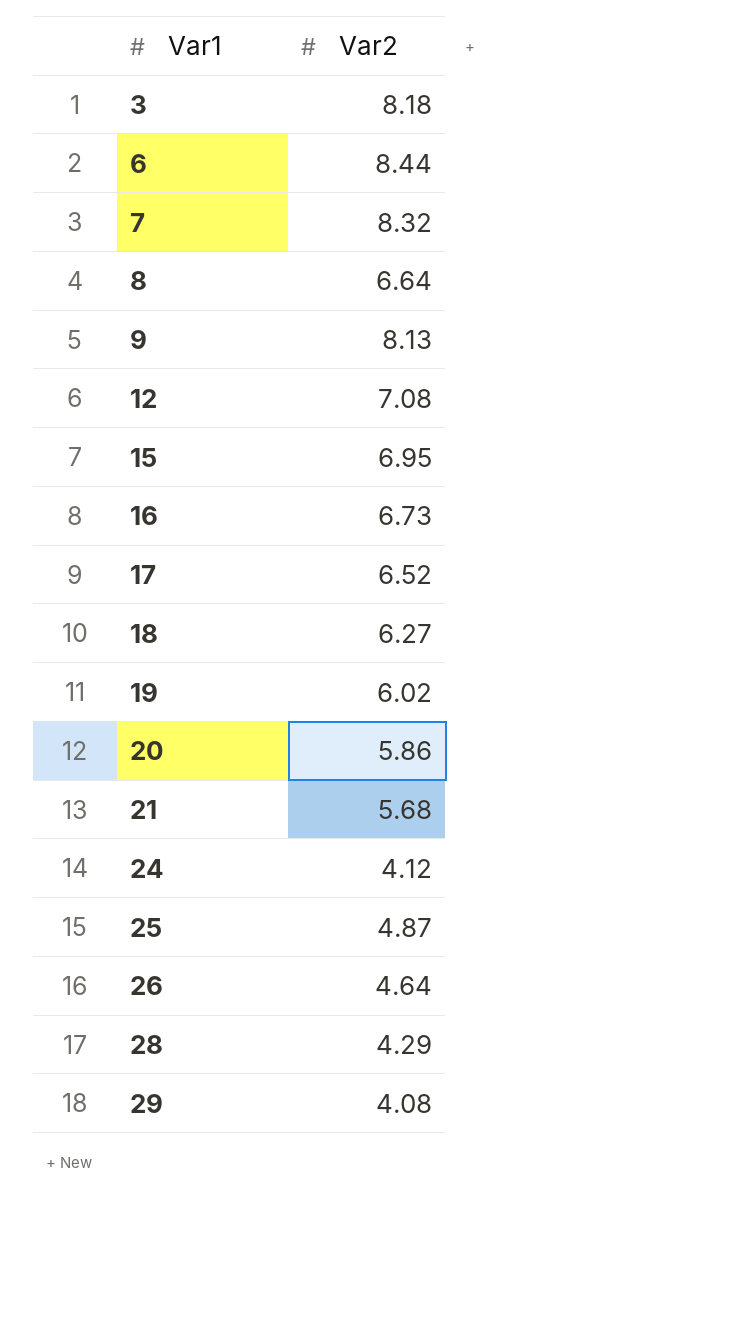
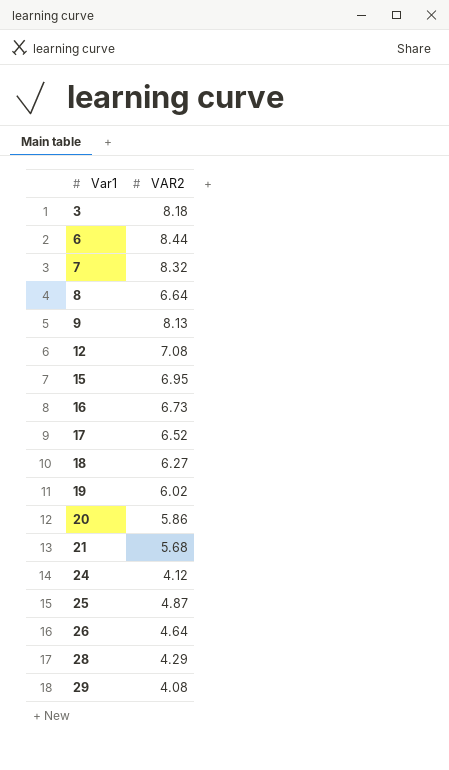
column name: Var2 -> VAR2

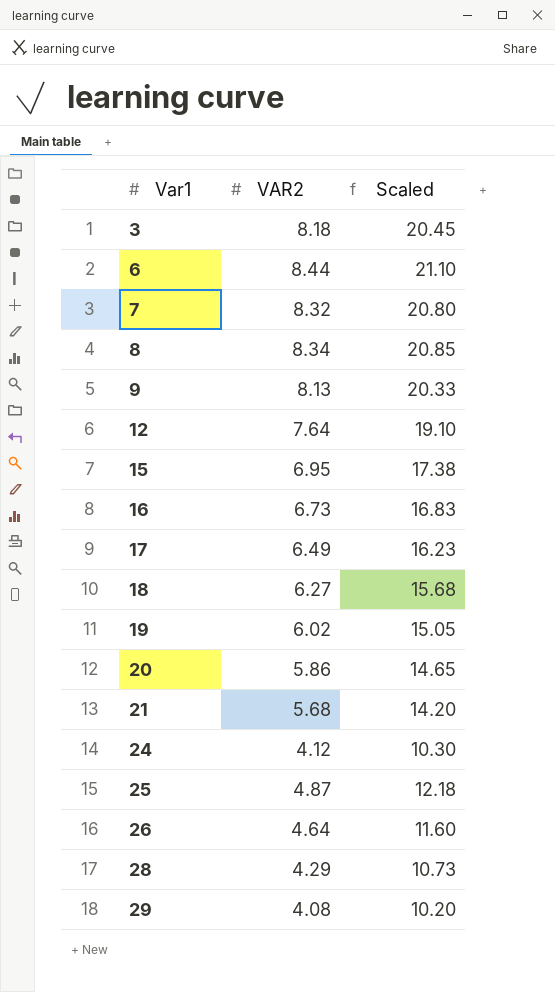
column Scaled | formula: none -> [VAR2] * 2.5
8 | VAR2: 6.64 -> 8.34
12 | VAR2: 7.08 -> 7.64
17 | VAR2: 6.52 -> 6.49

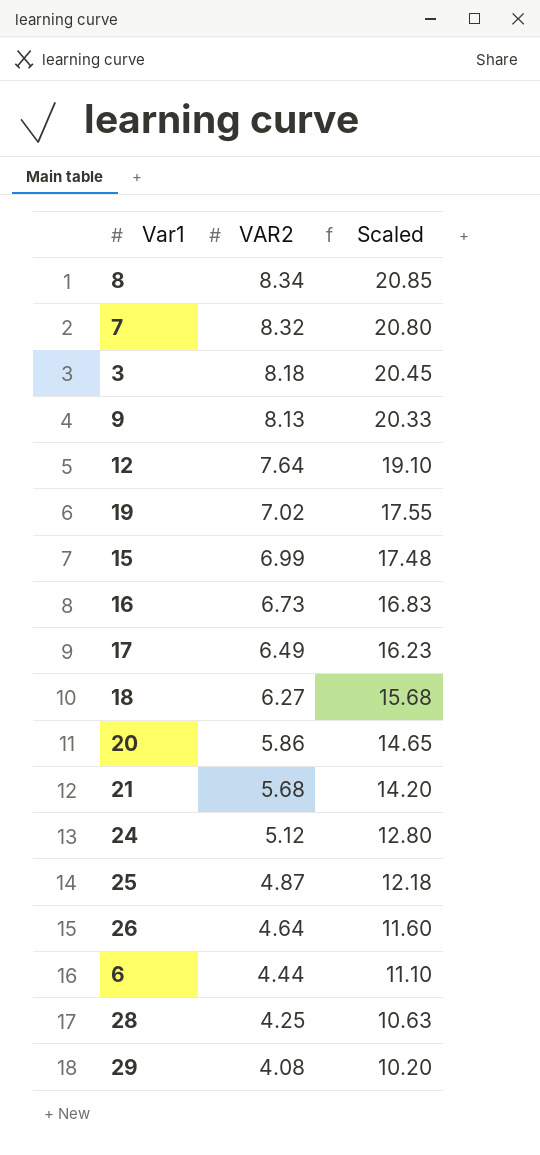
row order: Var1 ascending -> VAR2 descending
19 | VAR2: 6.02 -> 7.02
19 | Scaled: 15.05 -> 17.55
15 | VAR2: 6.95 -> 6.99
15 | Scaled: 17.38 -> 17.48
24 | VAR2: 4.12 -> 5.12
24 | Scaled: 10.30 -> 12.80
6 | VAR2: 8.44 -> 4.44
6 | Scaled: 21.10 -> 11.10
28 | VAR2: 4.29 -> 4.25
28 | Scaled: 10.73 -> 10.63

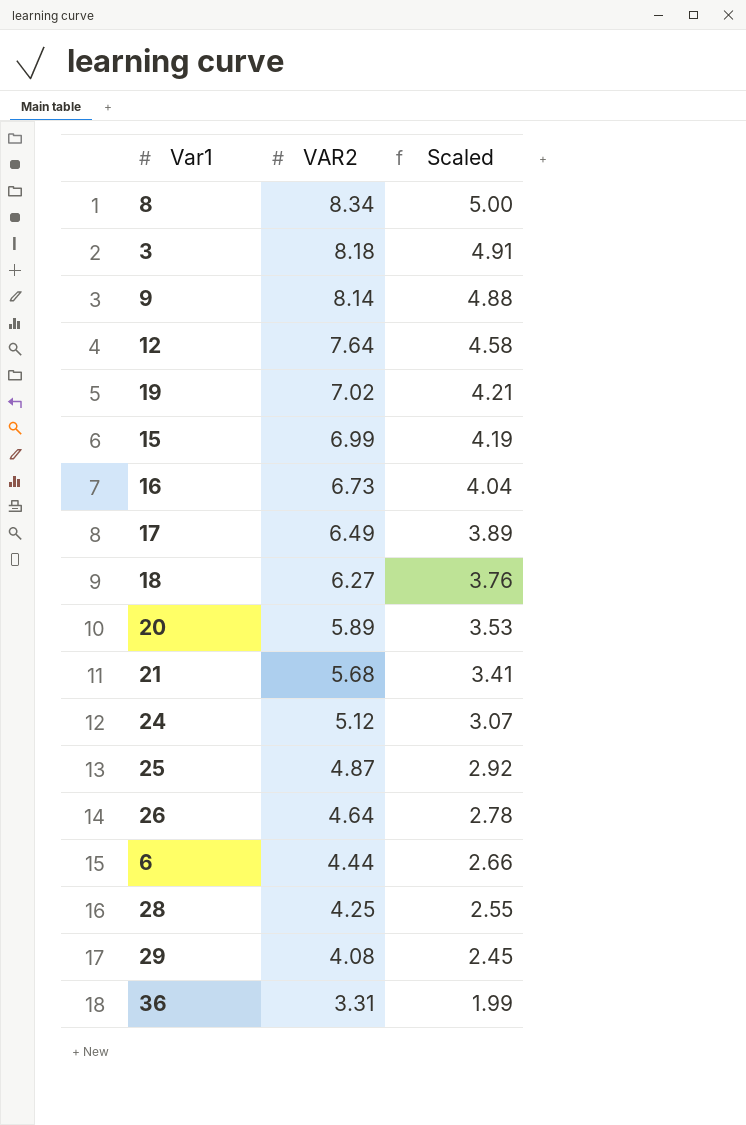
column Scaled | formula: [VAR2] * 2.5 -> [VAR2] * 0.6
row 7: 8.32 | 20.80 -> none
9 | VAR2: 8.13 -> 8.14
20 | VAR2: 5.86 -> 5.89
row 36: none -> 3.31 | 1.99

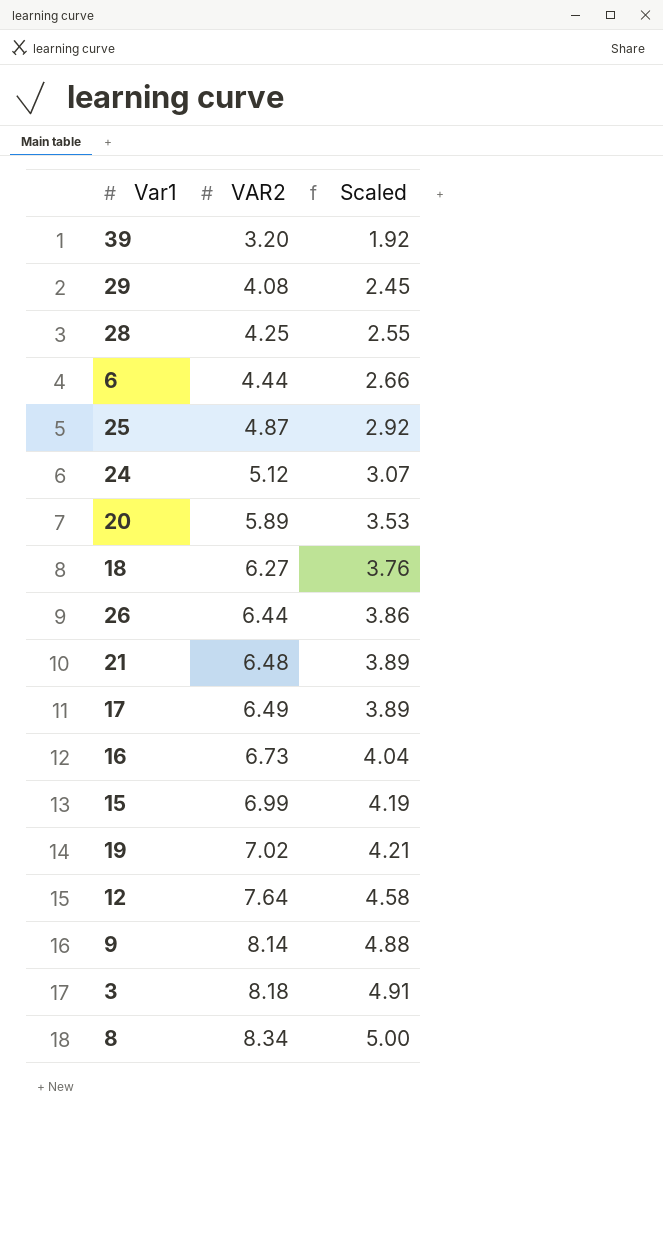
row order: VAR2 descending -> VAR2 ascending
row 36: 3.31 | 1.99 -> none
row 39: none -> 3.20 | 1.92
26 | VAR2: 4.64 -> 6.44
26 | Scaled: 2.78 -> 3.86
21 | VAR2: 5.68 -> 6.48
21 | Scaled: 3.41 -> 3.89

